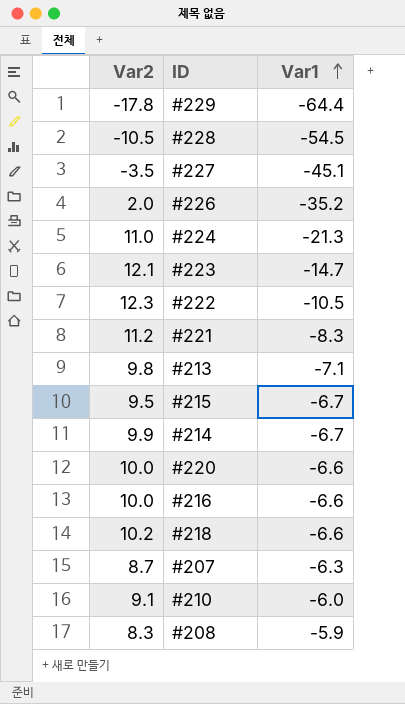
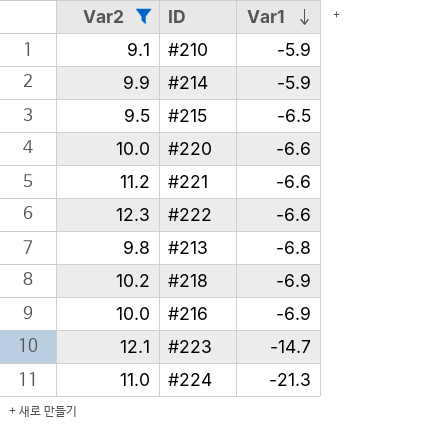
filter: none -> Var2 >= 9.1
row order: Var1 ascending -> Var1 descending
#210 | Var1: -6.0 -> -5.9
#214 | Var1: -6.7 -> -5.9
#215 | Var1: -6.7 -> -6.5
#221 | Var1: -8.3 -> -6.6
#222 | Var1: -10.5 -> -6.6
#213 | Var1: -7.1 -> -6.8
#218 | Var1: -6.6 -> -6.9
#216 | Var1: -6.6 -> -6.9

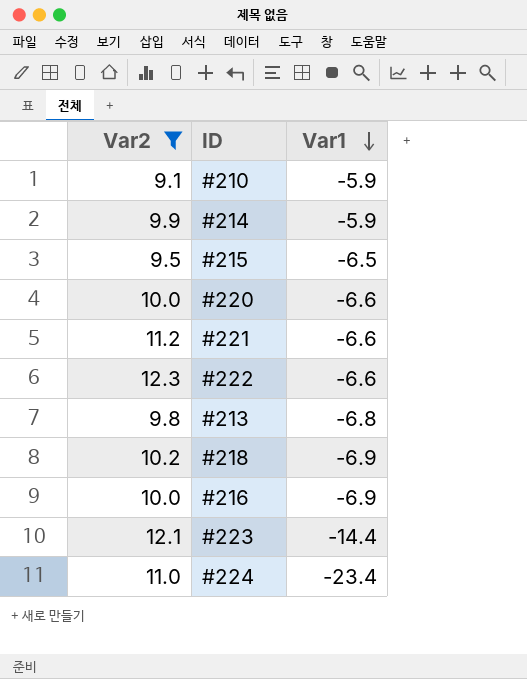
#223 | Var1: -14.7 -> -14.4
#224 | Var1: -21.3 -> -23.4

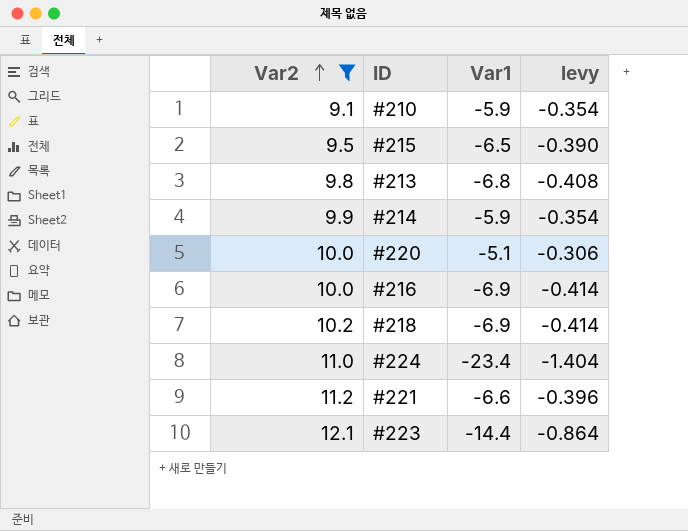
row order: Var1 descending -> Var2 ascending
column levy | formula: none -> [Var1] * 0.06
row #222: 12.3 | -6.6 -> none
#220 | Var1: -6.6 -> -5.1

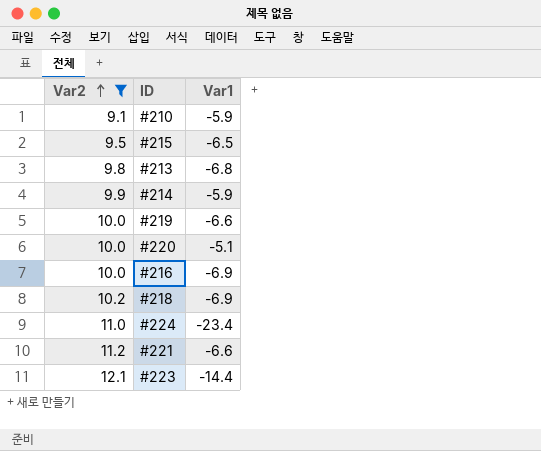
column levy | formula: [Var1] * 0.06 -> none
row #219: none -> 10.0 | -6.6

